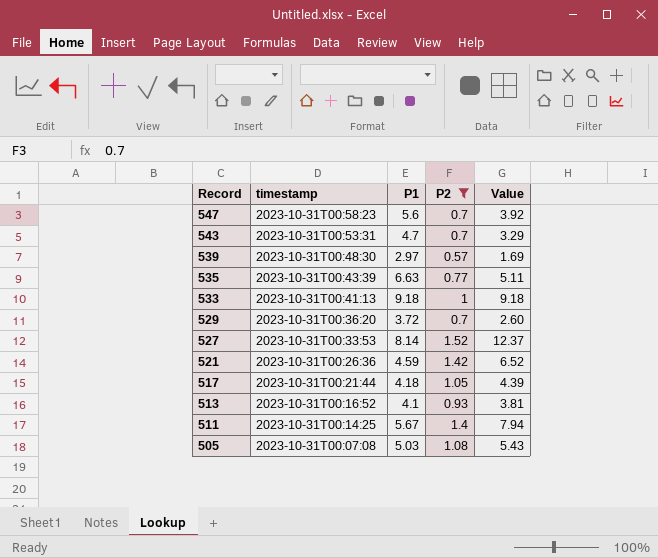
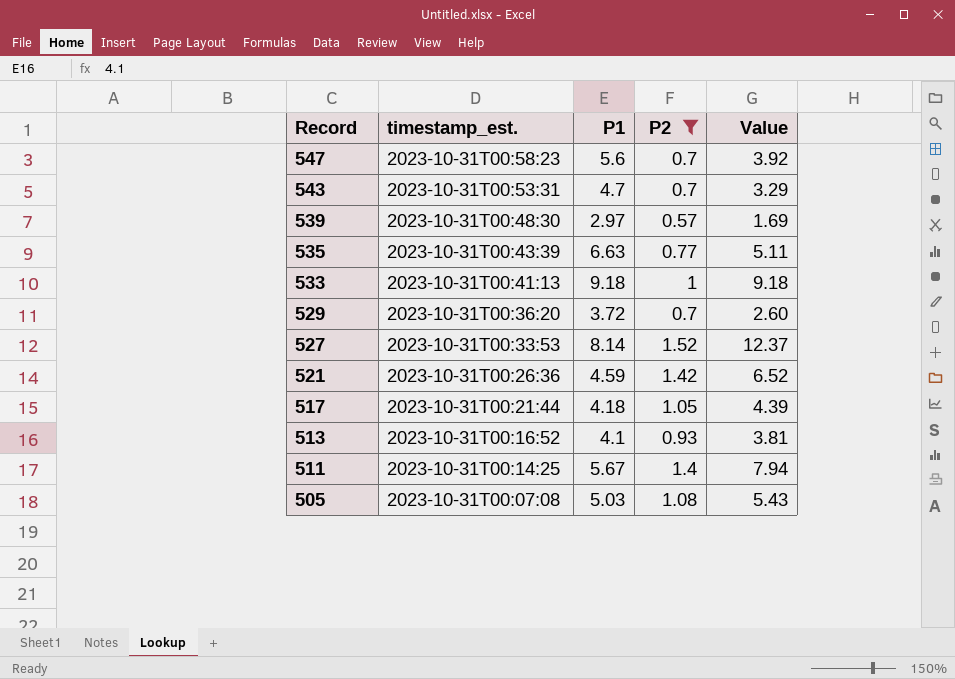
column name: timestamp -> timestamp_est.

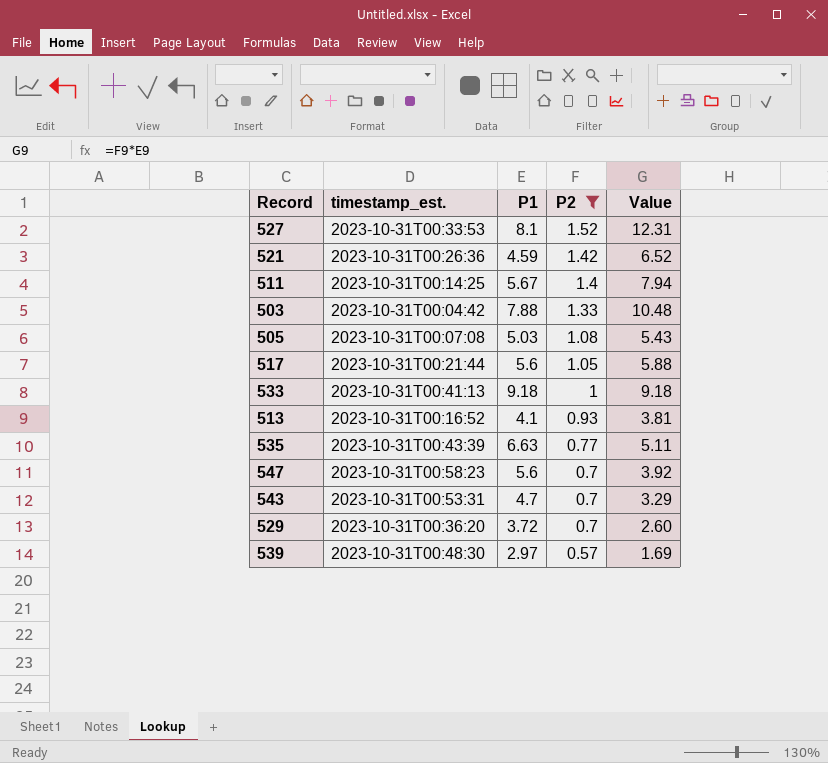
row order: Record descending -> P2 descending
527 | P1: 8.14 -> 8.1
527 | Value: 12.37 -> 12.31
row 503: none -> 2023-10-31T00:04:42 | 7.88 | 1.33 | 10.48
517 | P1: 4.18 -> 5.6
517 | Value: 4.39 -> 5.88

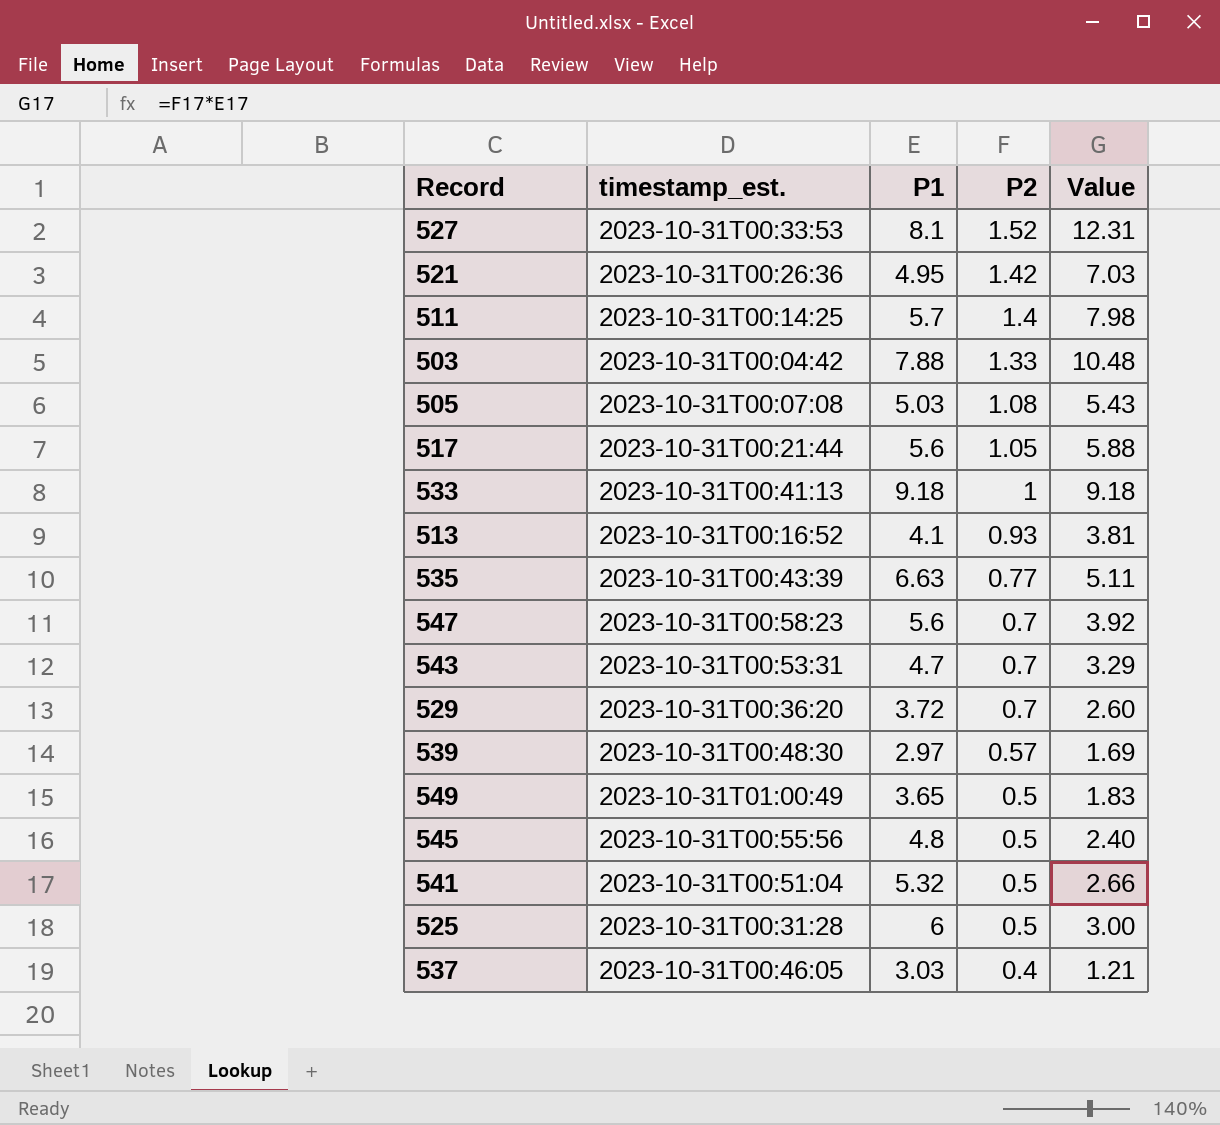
filter: P2 >= 0.57 -> none
521 | P1: 4.59 -> 4.95
521 | Value: 6.52 -> 7.03
511 | P1: 5.67 -> 5.7
511 | Value: 7.94 -> 7.98

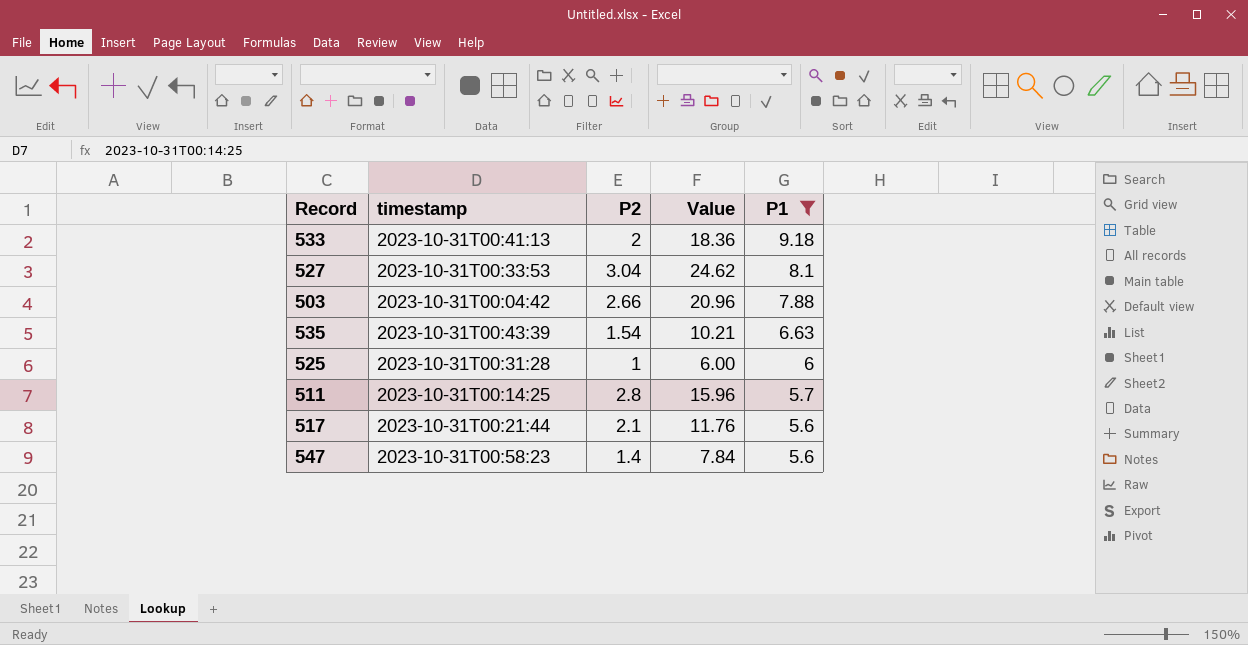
filter: none -> P1 >= 5.6
row order: P2 descending -> P1 descending
column name: timestamp_est. -> timestamp
column P1 | position: 3 -> 5
533 | P2: 1 -> 2
533 | Value: 9.18 -> 18.36
527 | P2: 1.52 -> 3.04
527 | Value: 12.31 -> 24.62
503 | P2: 1.33 -> 2.66
503 | Value: 10.48 -> 20.96
535 | P2: 0.77 -> 1.54
535 | Value: 5.11 -> 10.21
525 | P2: 0.5 -> 1
525 | Value: 3.00 -> 6.00
511 | P2: 1.4 -> 2.8
511 | Value: 7.98 -> 15.96
517 | P2: 1.05 -> 2.1
517 | Value: 5.88 -> 11.76
547 | P2: 0.7 -> 1.4
547 | Value: 3.92 -> 7.84

